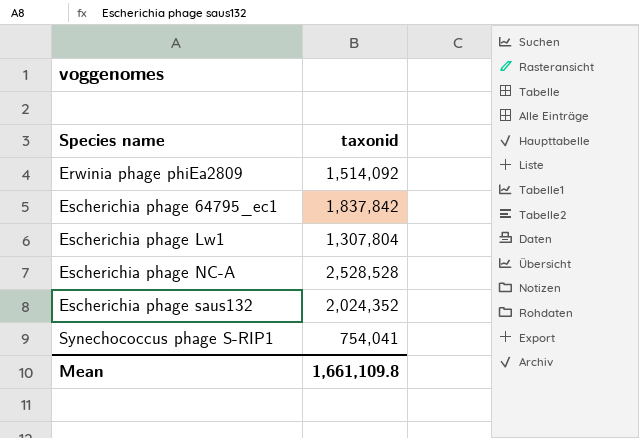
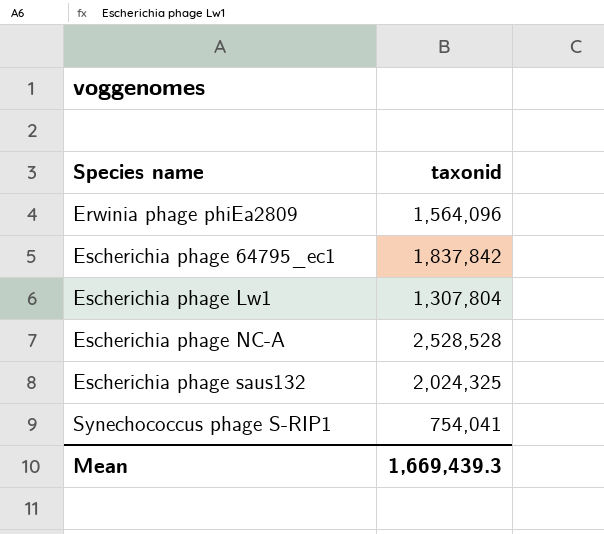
Erwinia phage phiEa2809 | taxonid: 1,514,092 -> 1,564,096
Escherichia phage saus132 | taxonid: 2,024,352 -> 2,024,325
Mean | taxonid: 1,661,109.8 -> 1,669,439.3

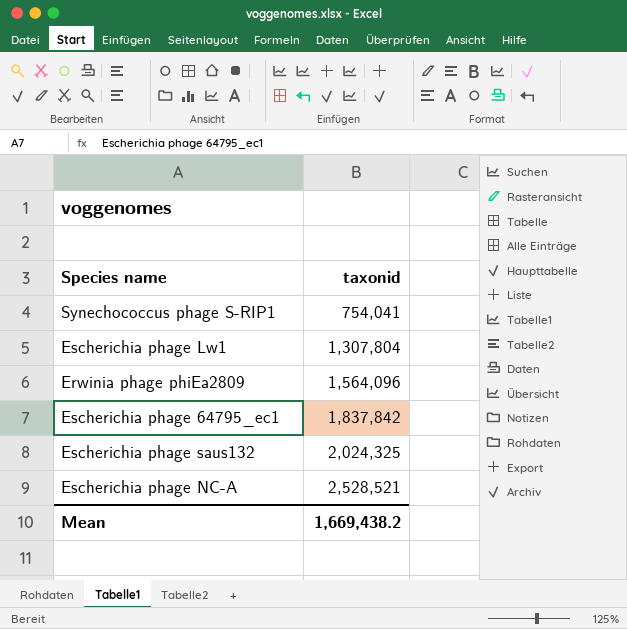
row order: Species name ascending -> taxonid ascending
Escherichia phage NC-A | taxonid: 2,528,528 -> 2,528,521
Mean | taxonid: 1,669,439.3 -> 1,669,438.2

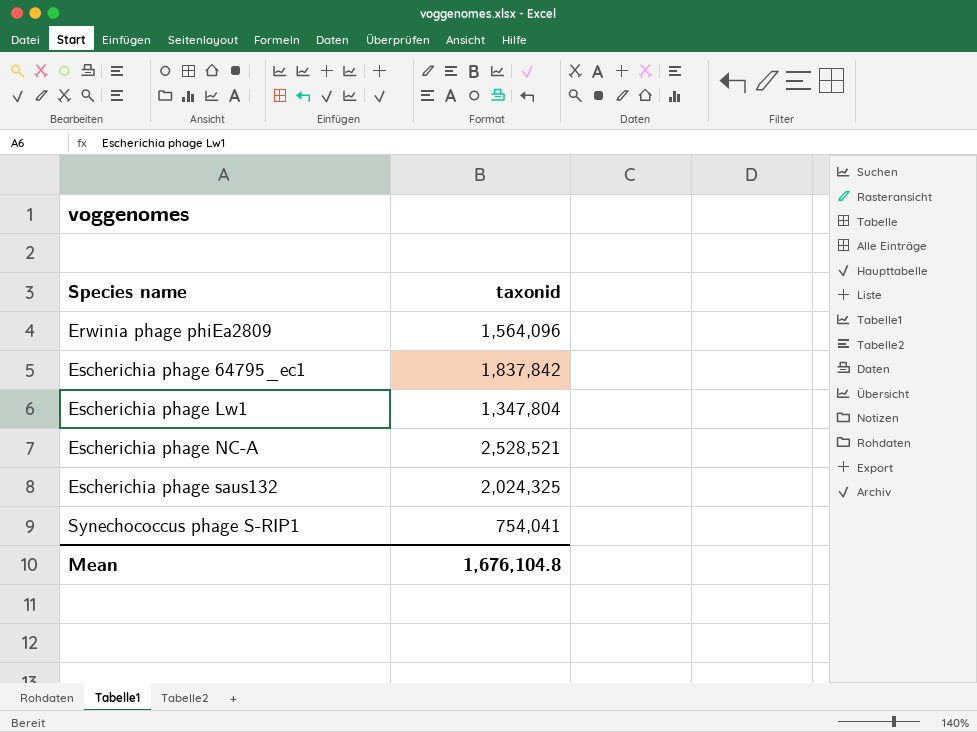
row order: taxonid ascending -> Species name ascending
Escherichia phage Lw1 | taxonid: 1,307,804 -> 1,347,804
Mean | taxonid: 1,669,438.2 -> 1,676,104.8

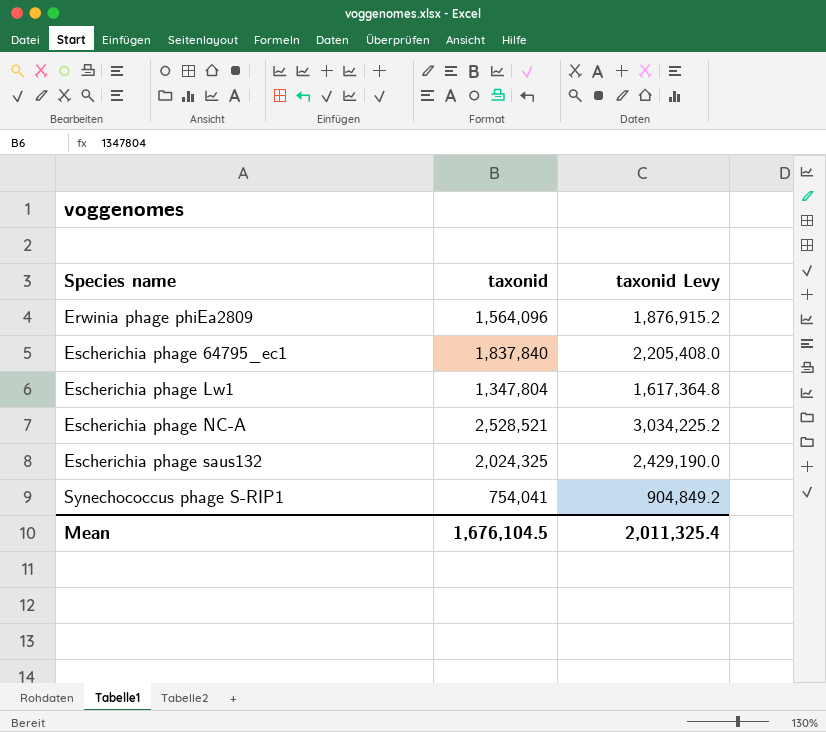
column taxonid Levy | formula: none -> [taxonid] * 1.2
Escherichia phage 64795_ec1 | taxonid: 1,837,842 -> 1,837,840
Mean | taxonid: 1,676,104.8 -> 1,676,104.5

